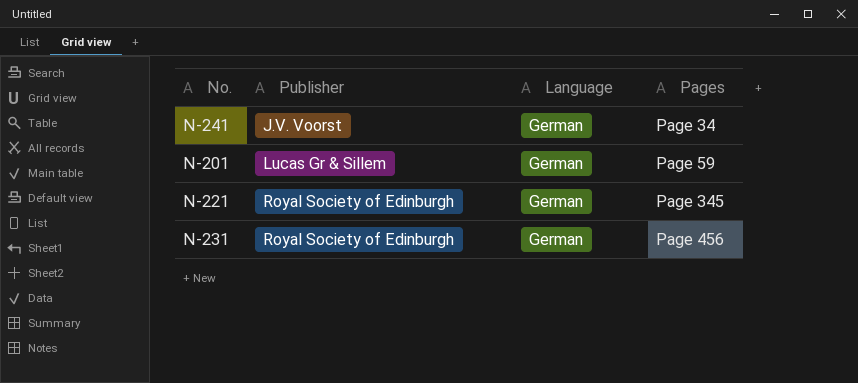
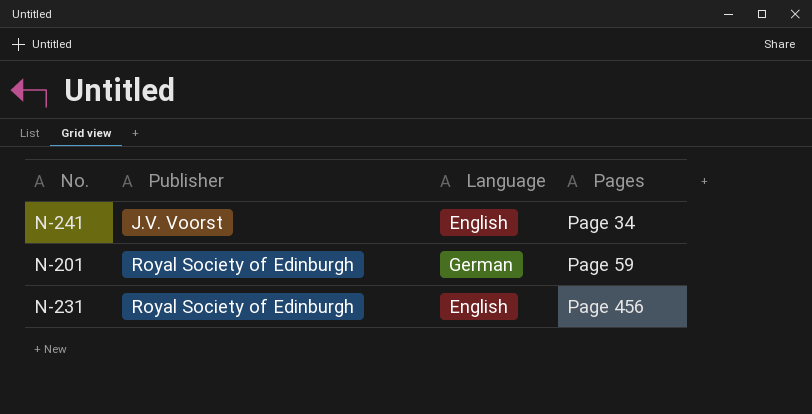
row N-221: Royal Society of Edinburgh | German | Page 345 -> none
N-241 | Language: German -> English
N-201 | Publisher: Lucas Gr & Sillem -> Royal Society of Edinburgh
N-231 | Language: German -> English

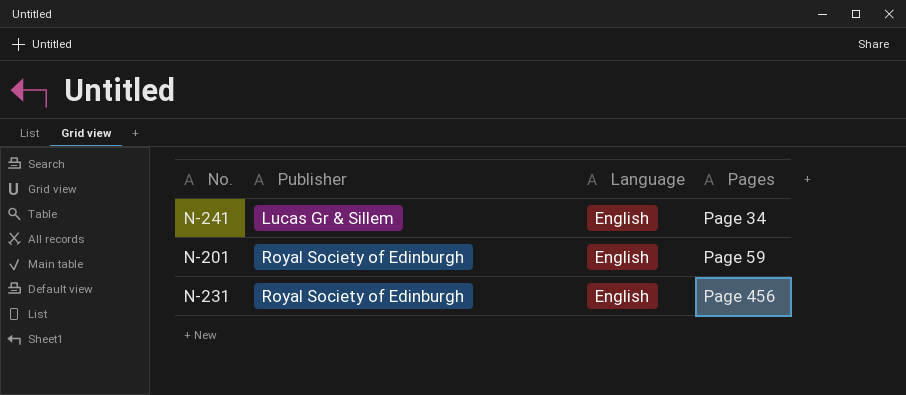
N-241 | Publisher: J.V. Voorst -> Lucas Gr & Sillem
N-201 | Language: German -> English

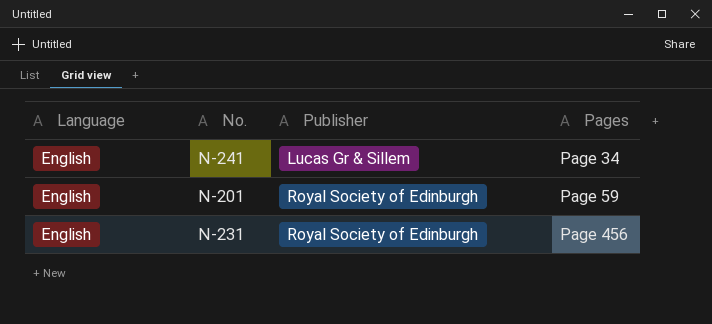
column Language | position: 3 -> 1

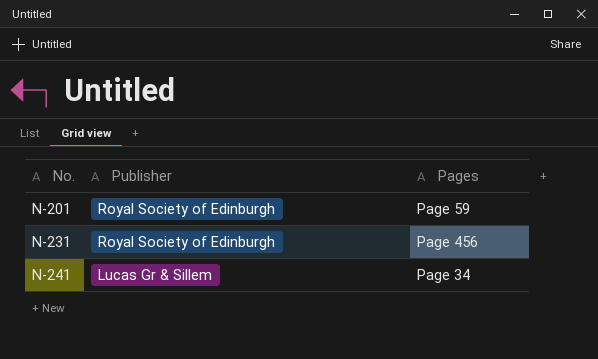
row order: Publisher ascending -> No. ascending
column Language | position: 1 -> none

